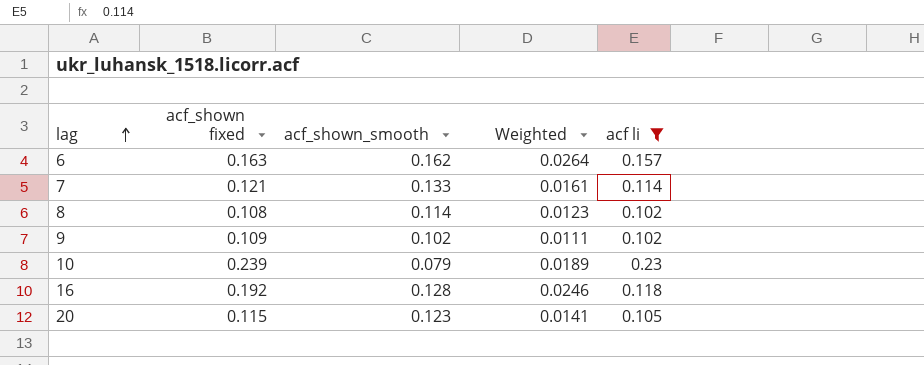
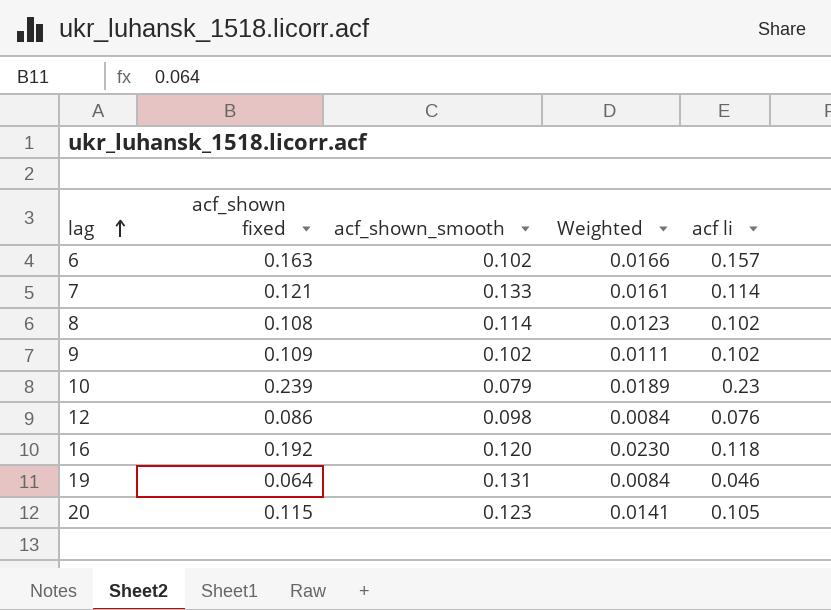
filter: acf li >= 0.102 -> none
6 | acf_shown_smooth: 0.162 -> 0.102
6 | Weighted: 0.0264 -> 0.0166
16 | acf_shown_smooth: 0.128 -> 0.120
16 | Weighted: 0.0246 -> 0.0230

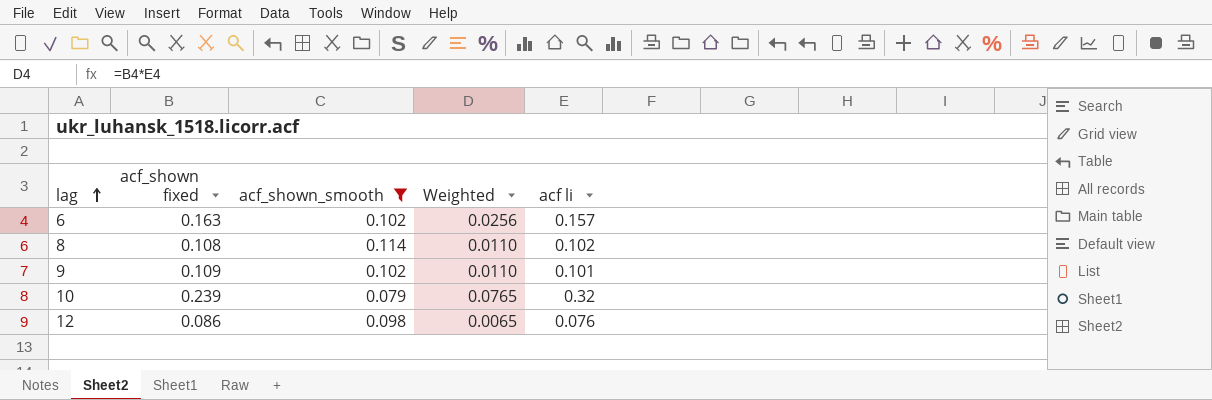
filter: none -> acf_shown_smooth <= 0.114
column Weighted | formula: [acf_shown fixed] * [acf_shown_smooth] -> [acf_shown fixed] * [acf li]
9 | acf li: 0.102 -> 0.101
10 | acf li: 0.23 -> 0.32

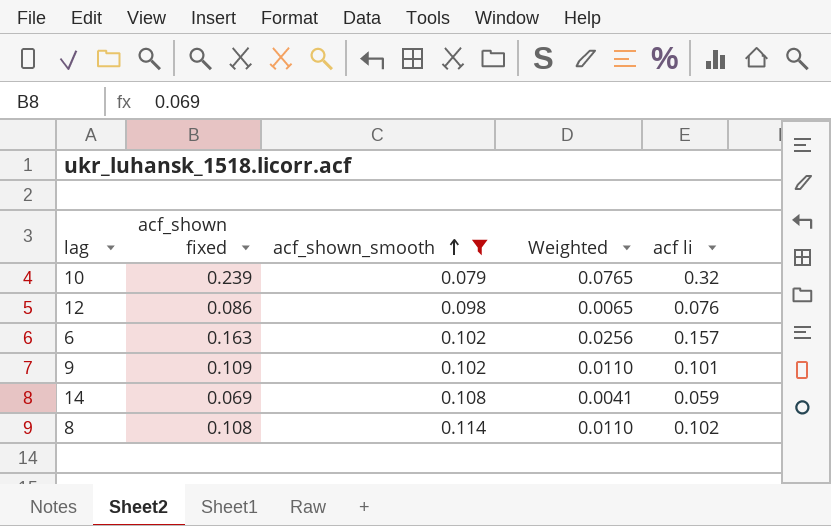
row order: lag ascending -> acf_shown_smooth ascending
row 14: none -> 0.069 | 0.108 | 0.0041 | 0.059

